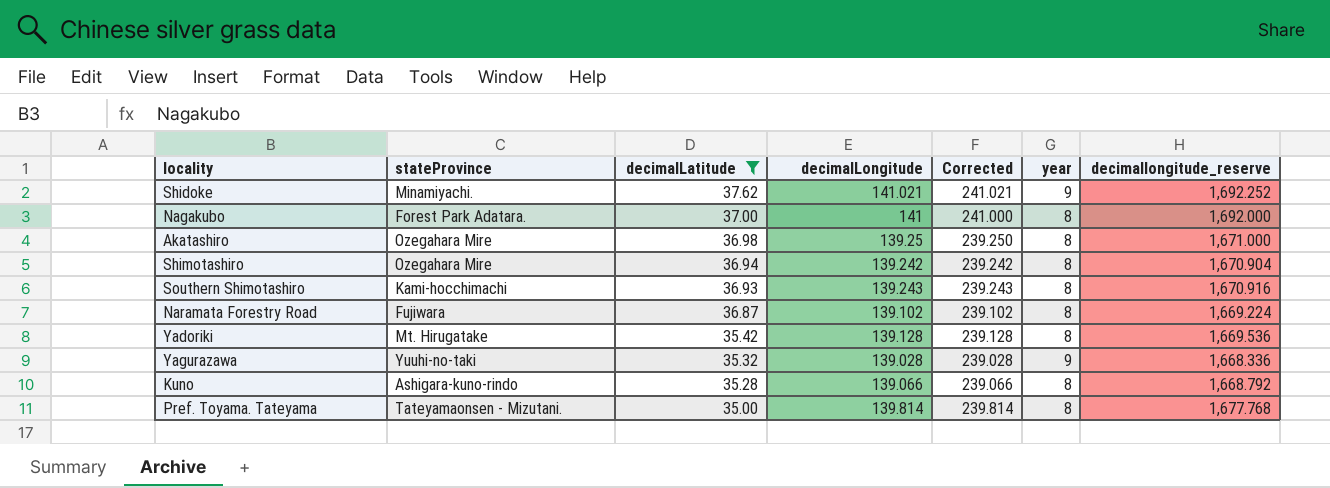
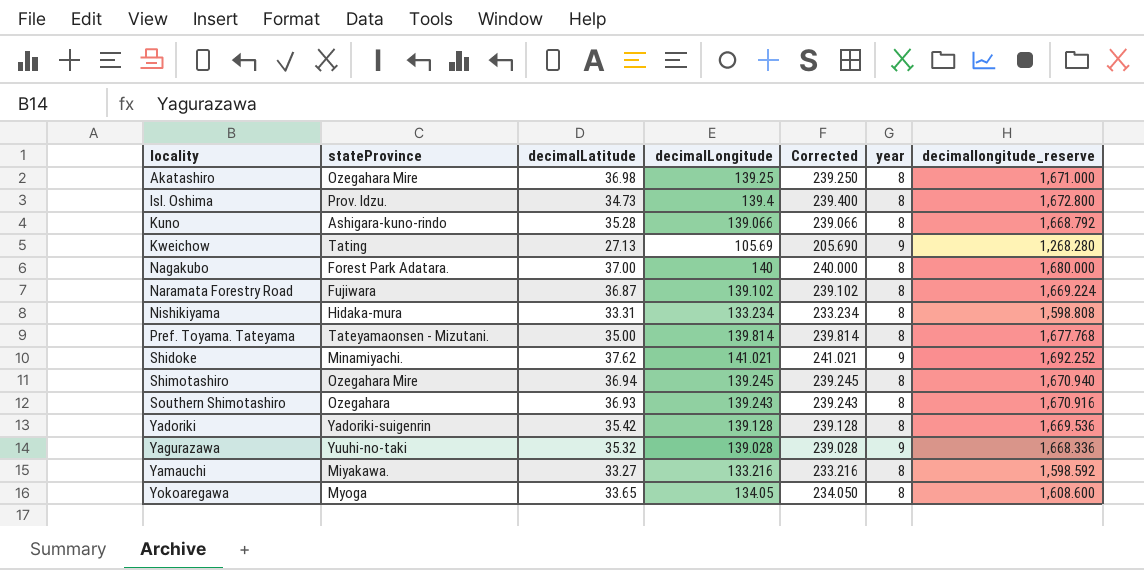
filter: decimalLatitude >= 35.00 -> none
row order: decimalLatitude descending -> locality ascending
Nagakubo | decimalLongitude: 141 -> 140
Nagakubo | Corrected: 241.000 -> 240.000
Nagakubo | decimallongitude_reserve: 1,692.000 -> 1,680.000
Shimotashiro | decimalLongitude: 139.242 -> 139.245
Shimotashiro | Corrected: 239.242 -> 239.245
Shimotashiro | decimallongitude_reserve: 1,670.904 -> 1,670.940
Southern Shimotashiro | stateProvince: Kami-hocchimachi -> Ozegahara
Yadoriki | stateProvince: Mt. Hirugatake -> Yadoriki-suigenrin

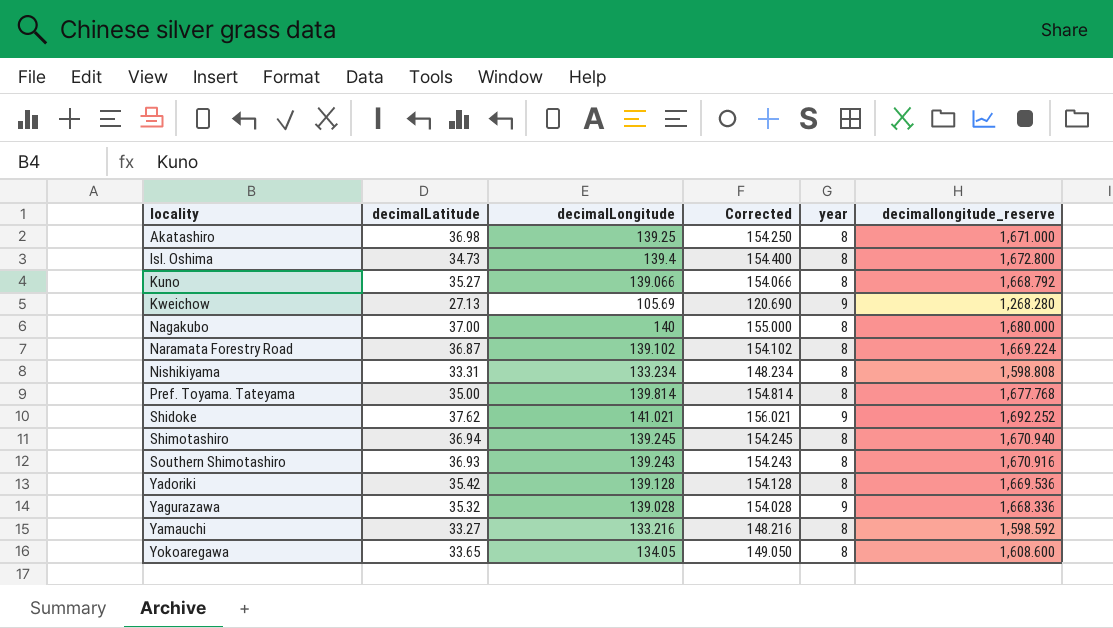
column stateProvince | position: 2 -> none
column Corrected | formula: [decimalLongitude] + 100 -> [decimalLongitude] + 15
Kuno | decimalLatitude: 35.28 -> 35.27

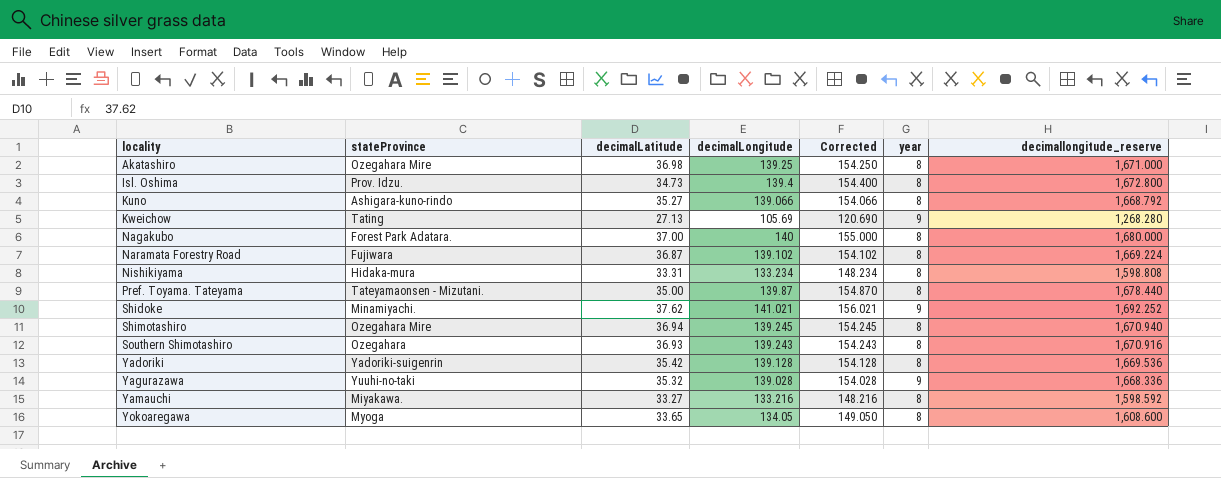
column stateProvince | position: none -> 2
Pref. Toyama. Tateyama | decimalLongitude: 139.814 -> 139.87
Pref. Toyama. Tateyama | Corrected: 154.814 -> 154.870
Pref. Toyama. Tateyama | decimallongitude_reserve: 1,677.768 -> 1,678.440

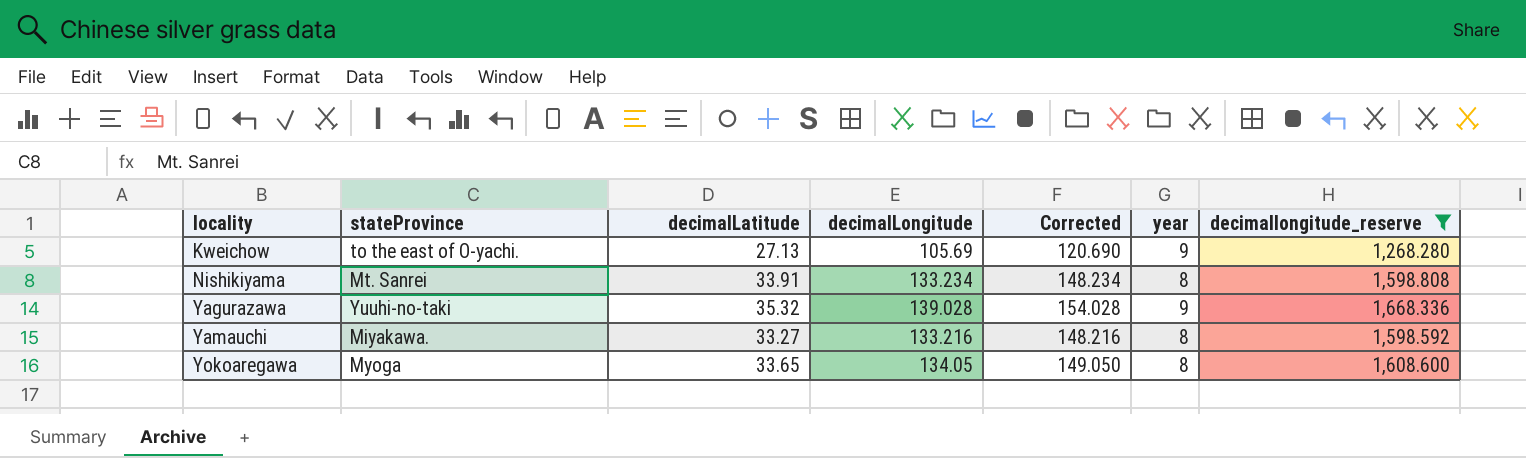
filter: none -> decimallongitude_reserve <= 1,668.336
Kweichow | stateProvince: Tating -> to the east of O-yachi.
Nishikiyama | stateProvince: Hidaka-mura -> Mt. Sanrei
Nishikiyama | decimalLatitude: 33.31 -> 33.91

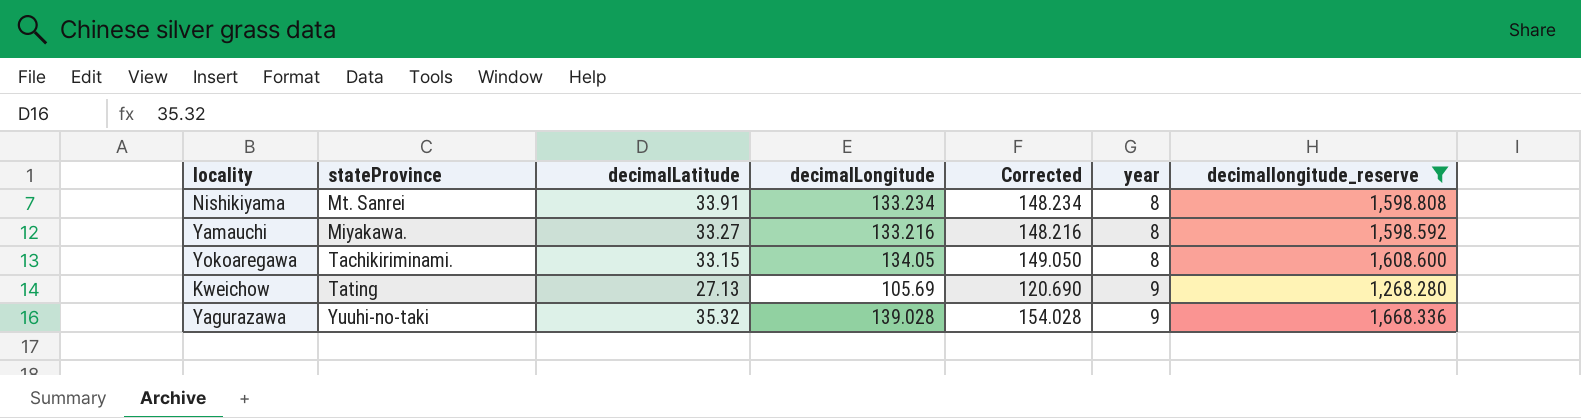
row order: locality ascending -> year ascending
Yokoaregawa | stateProvince: Myoga -> Tachikiriminami.
Yokoaregawa | decimalLatitude: 33.65 -> 33.15
Kweichow | stateProvince: to the east of O-yachi. -> Tating

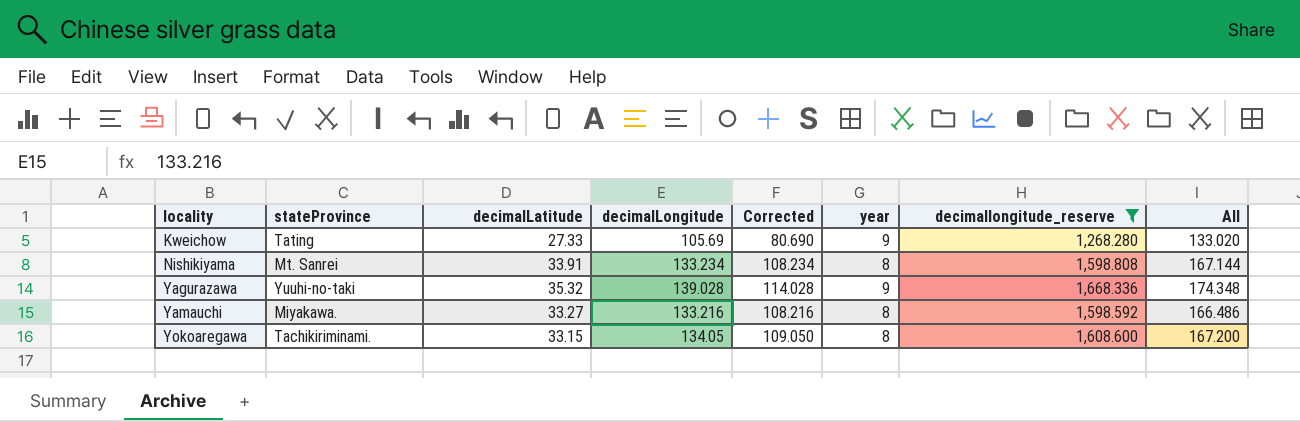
row order: year ascending -> locality ascending
column Corrected | formula: [decimalLongitude] + 15 -> [decimalLongitude] - 25
column All | formula: none -> [decimalLatitude] + [decimalLongitude]
Kweichow | decimalLatitude: 27.13 -> 27.33

